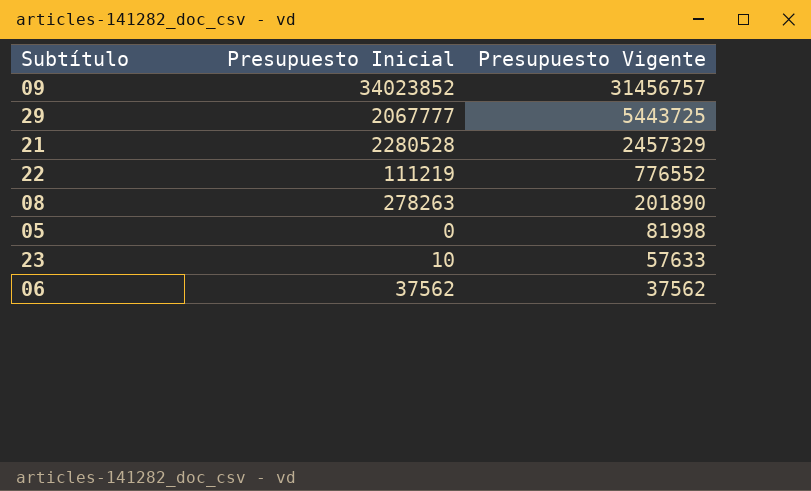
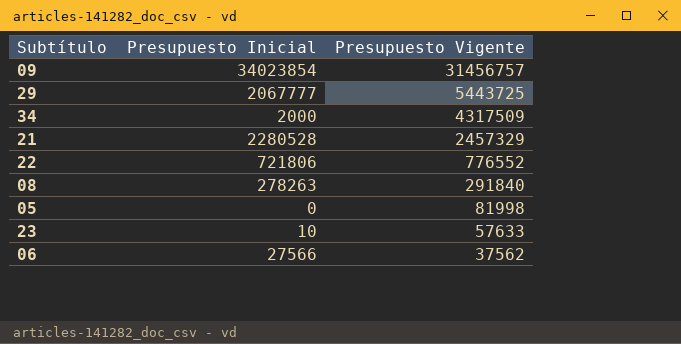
09 | Presupuesto Inicial: 34023852 -> 34023854
row 34: none -> 2000 | 4317509
22 | Presupuesto Inicial: 111219 -> 721806
08 | Presupuesto Vigente: 201890 -> 291840
06 | Presupuesto Inicial: 37562 -> 27566

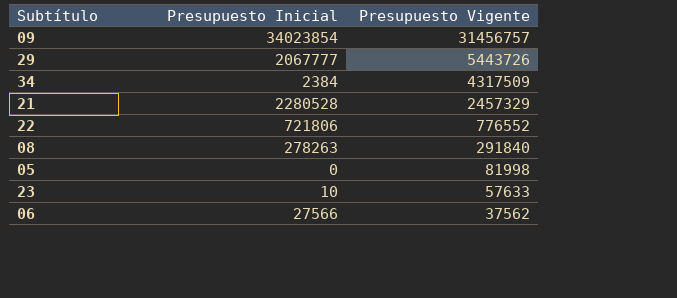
29 | Presupuesto Vigente: 5443725 -> 5443726
34 | Presupuesto Inicial: 2000 -> 2384

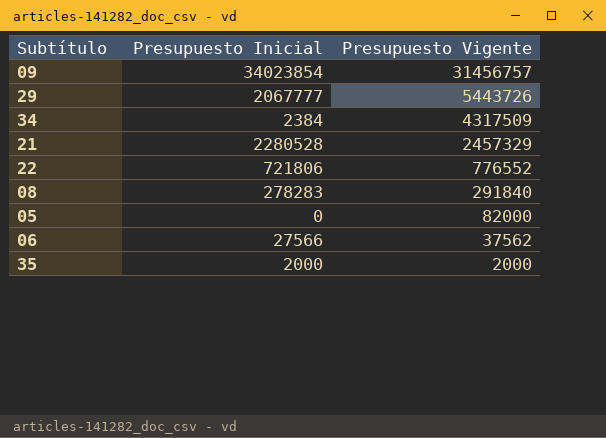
row 23: 10 | 57633 -> none
08 | Presupuesto Inicial: 278263 -> 278283
05 | Presupuesto Vigente: 81998 -> 82000
row 35: none -> 2000 | 2000

